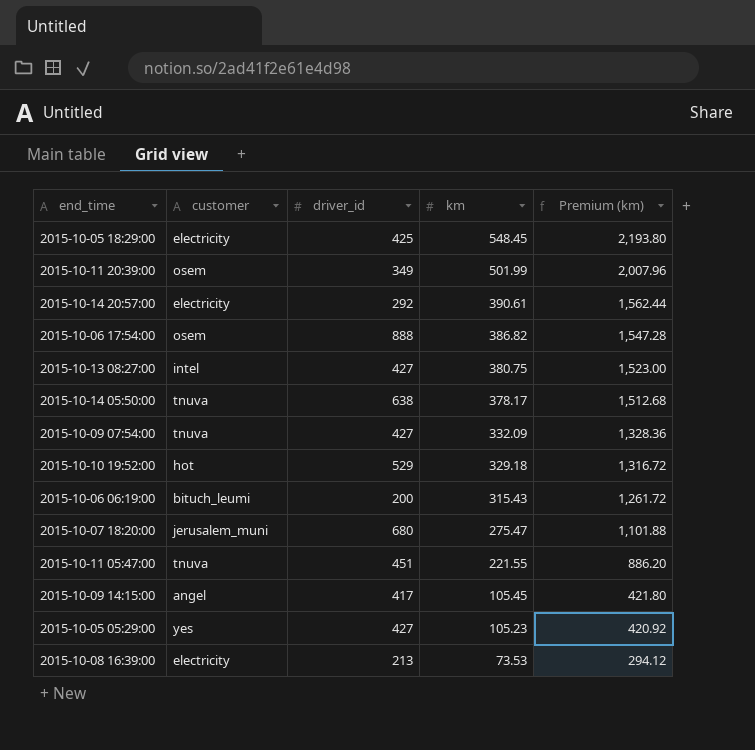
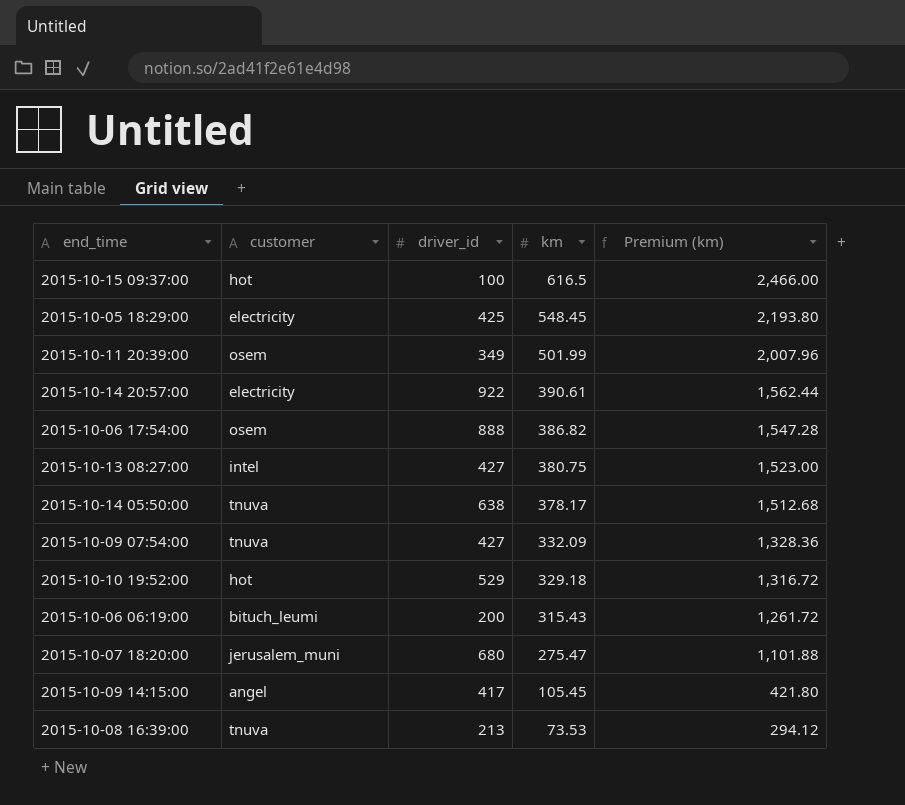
row 2015-10-11 05:47:00: tnuva | 451 | 221.55 | 886.20 -> none
row 2015-10-05 05:29:00: yes | 427 | 105.23 | 420.92 -> none
row 2015-10-15 09:37:00: none -> hot | 100 | 616.5 | 2,466.00
2015-10-14 20:57:00 | driver_id: 292 -> 922
2015-10-08 16:39:00 | customer: electricity -> tnuva

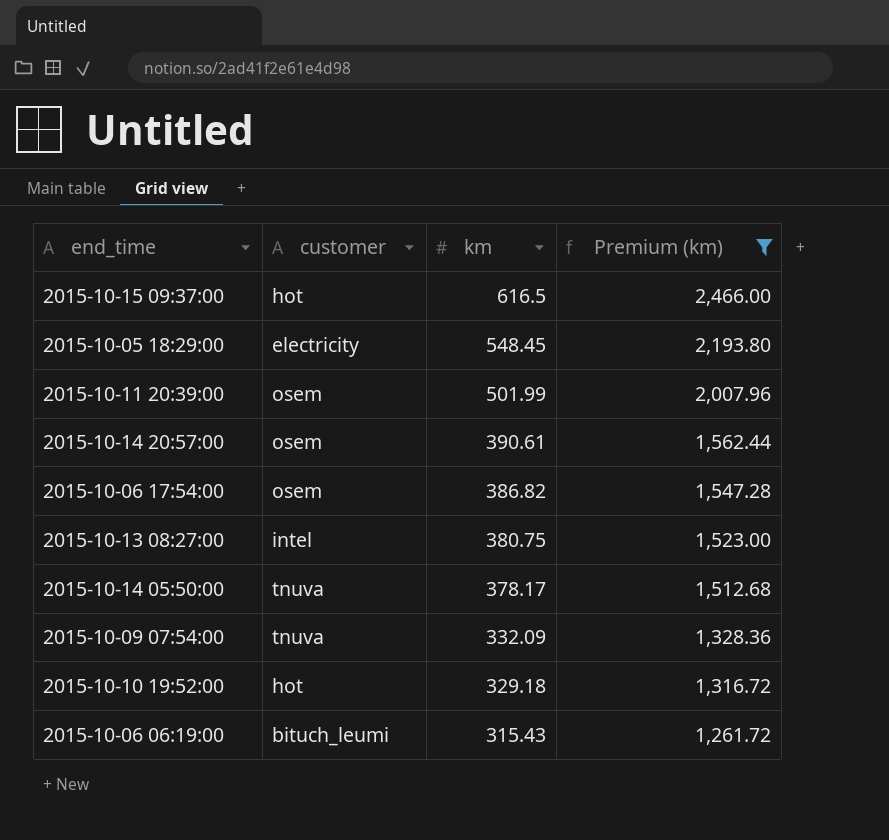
filter: none -> Premium (km) >= 1,261.72
column driver_id | position: 3 -> none
2015-10-14 20:57:00 | customer: electricity -> osem

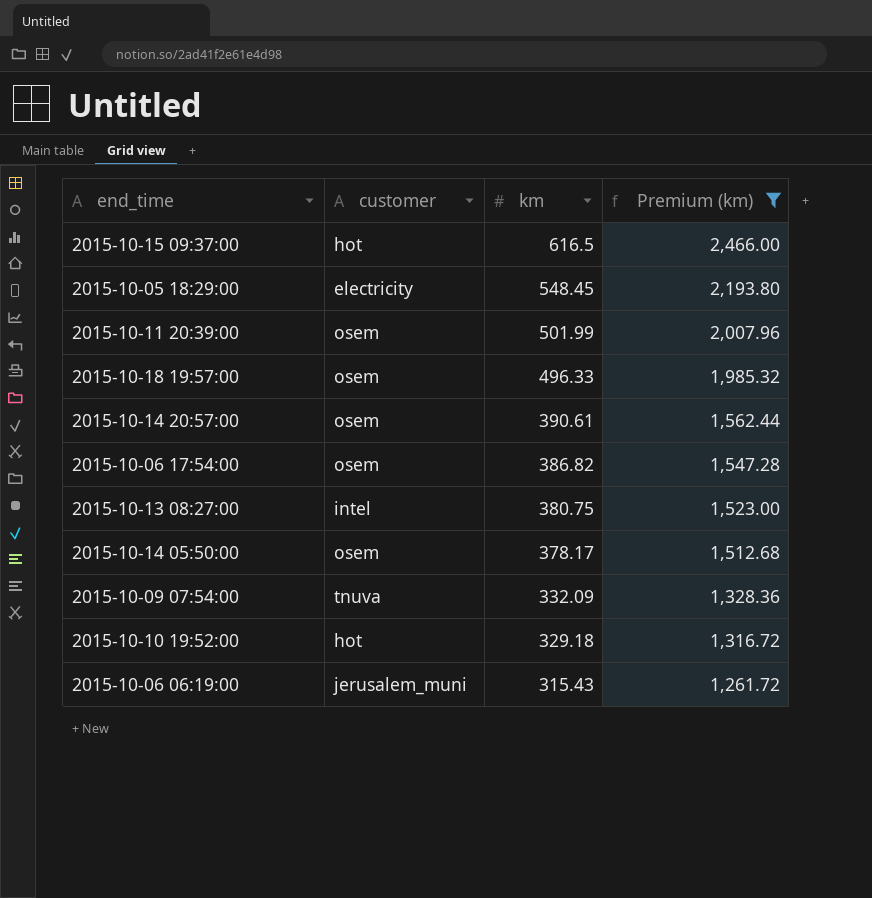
row 2015-10-18 19:57:00: none -> osem | 496.33 | 1,985.32
2015-10-14 05:50:00 | customer: tnuva -> osem
2015-10-06 06:19:00 | customer: bituch_leumi -> jerusalem_muni

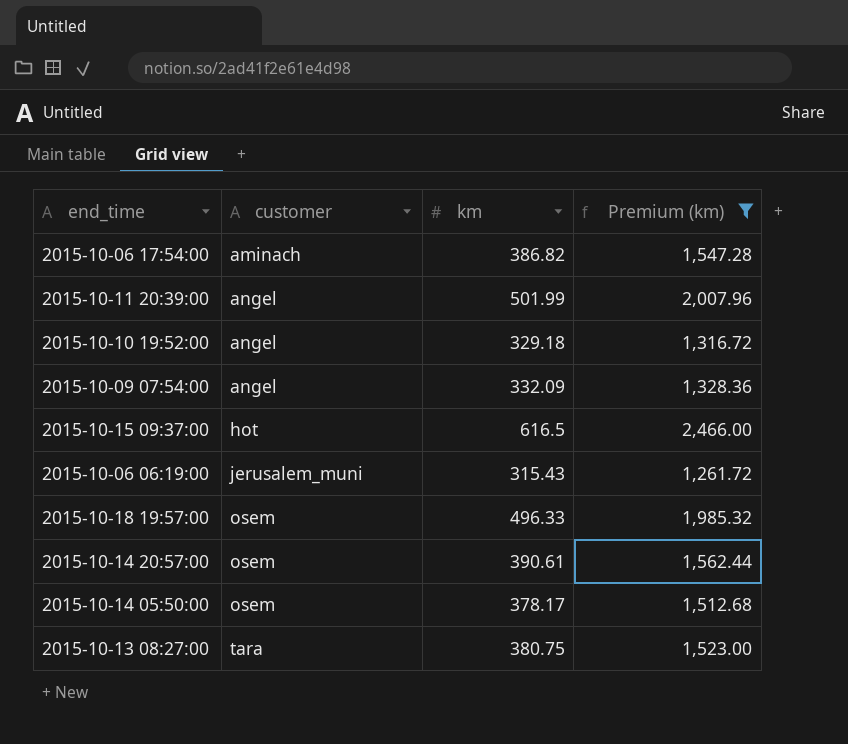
row order: km descending -> customer ascending
row 2015-10-05 18:29:00: electricity | 548.45 | 2,193.80 -> none
2015-10-06 17:54:00 | customer: osem -> aminach
2015-10-11 20:39:00 | customer: osem -> angel
2015-10-10 19:52:00 | customer: hot -> angel
2015-10-09 07:54:00 | customer: tnuva -> angel
2015-10-13 08:27:00 | customer: intel -> tara

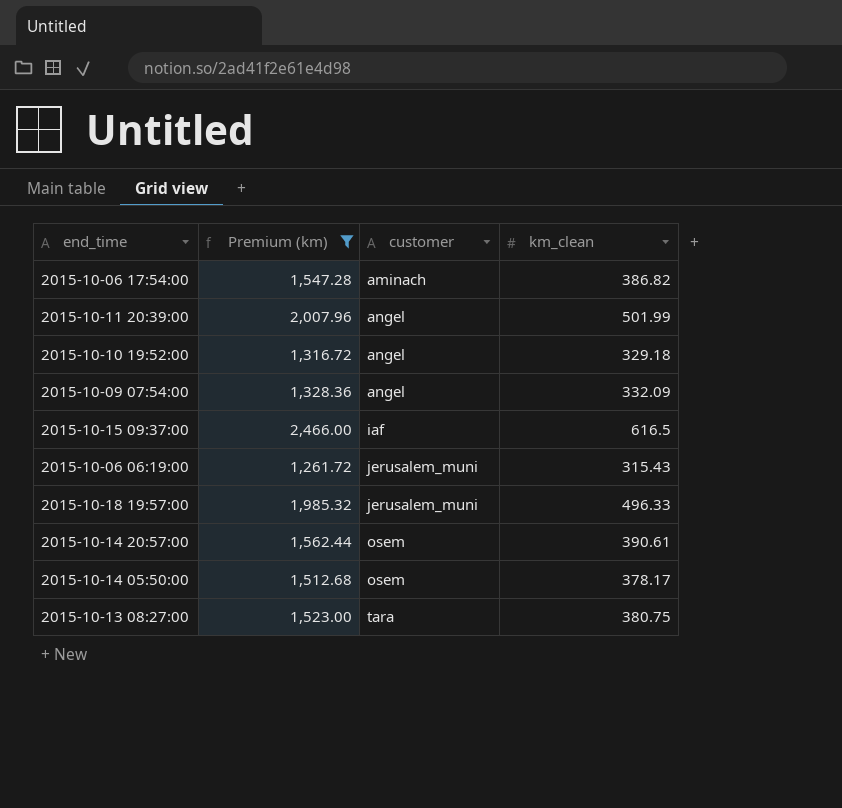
column Premium (km) | position: 4 -> 2
column name: km -> km_clean
2015-10-15 09:37:00 | customer: hot -> iaf
2015-10-18 19:57:00 | customer: osem -> jerusalem_muni

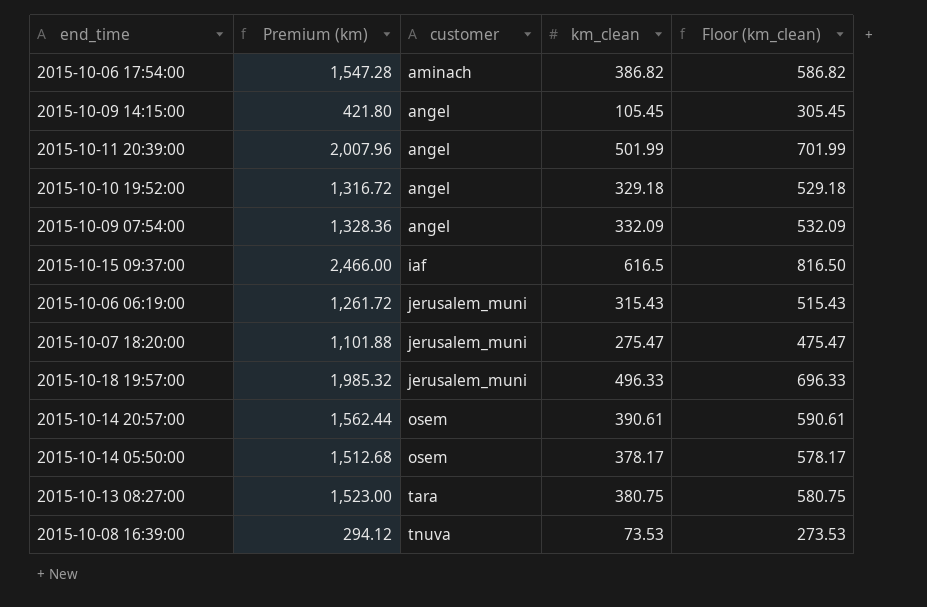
filter: Premium (km) >= 1,261.72 -> none
column Floor (km_clean) | formula: none -> [km_clean] + 200

